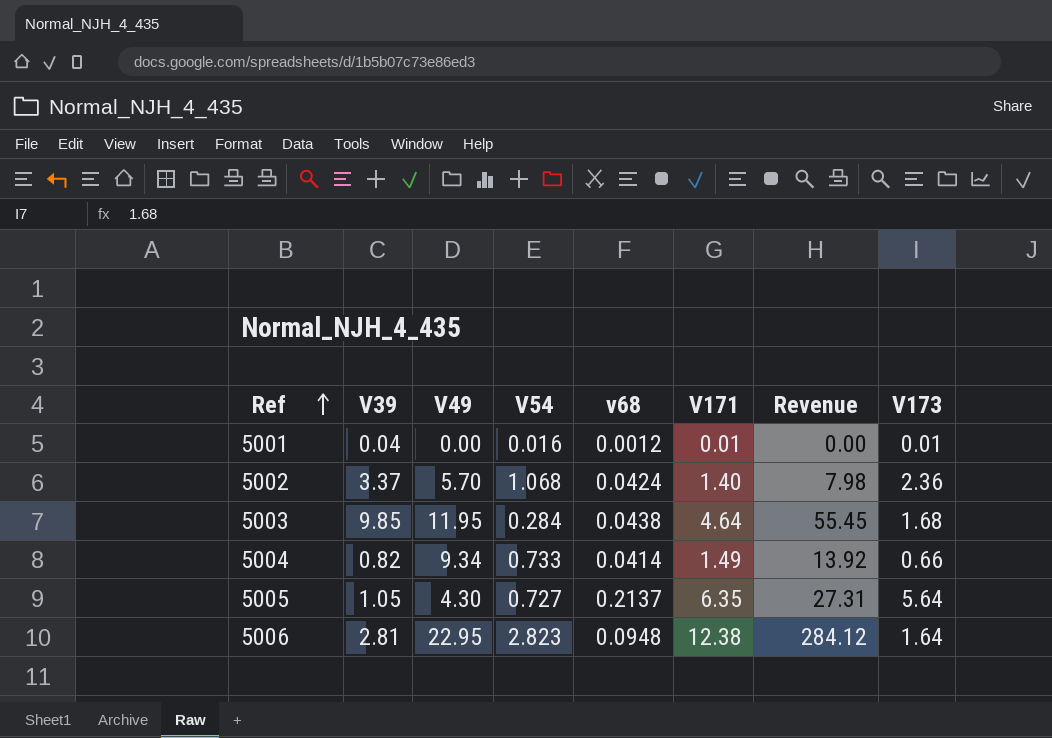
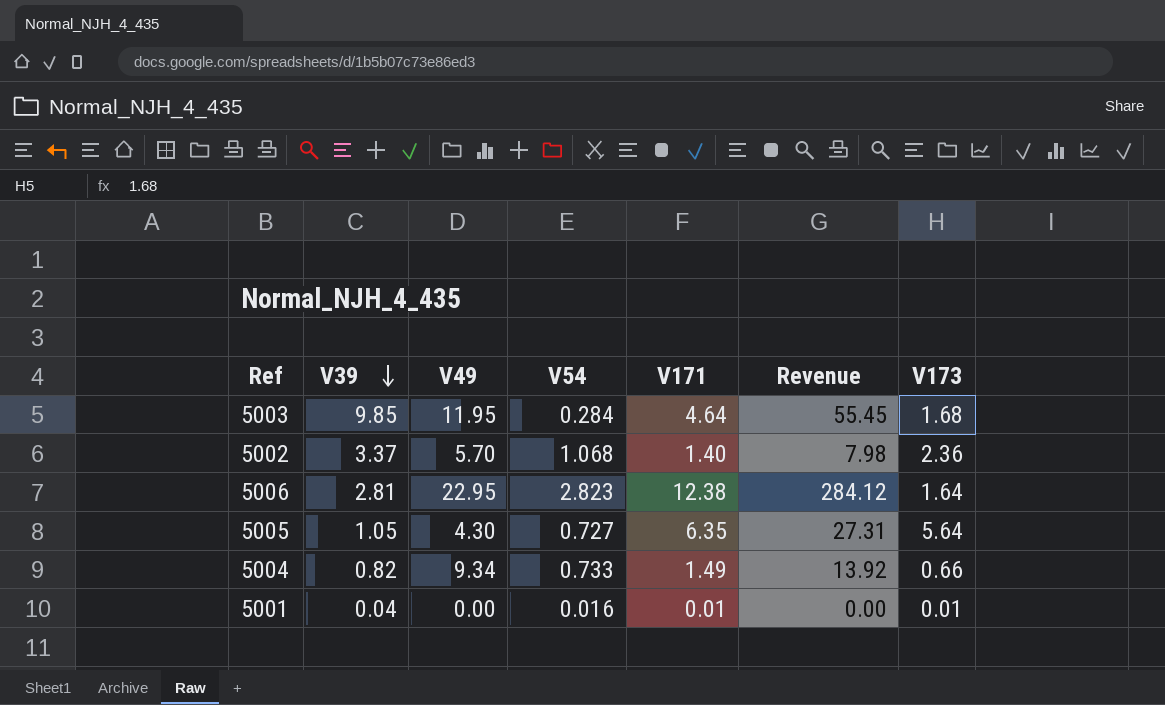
row order: Ref ascending -> V39 descending
column v68 | position: 5 -> none

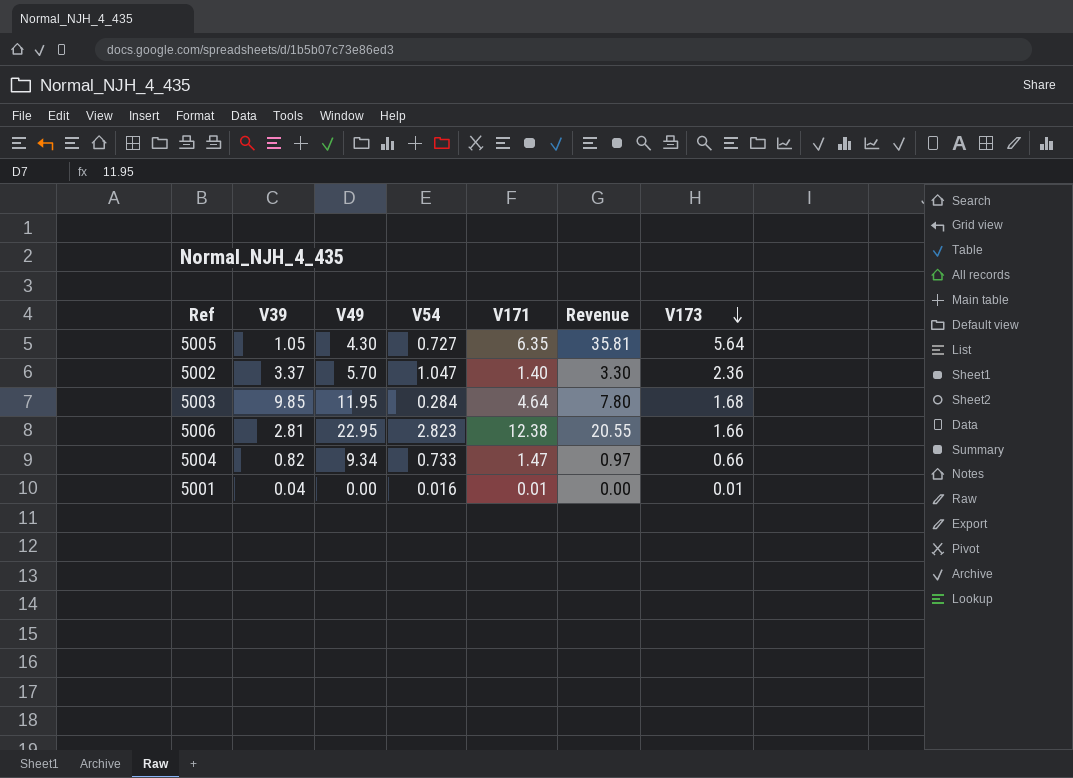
row order: V39 descending -> V173 descending
column Revenue | formula: [V49] * [V171] -> [V171] * [V173]
5002 | V54: 1.068 -> 1.047
5006 | V173: 1.64 -> 1.66
5004 | V171: 1.49 -> 1.47

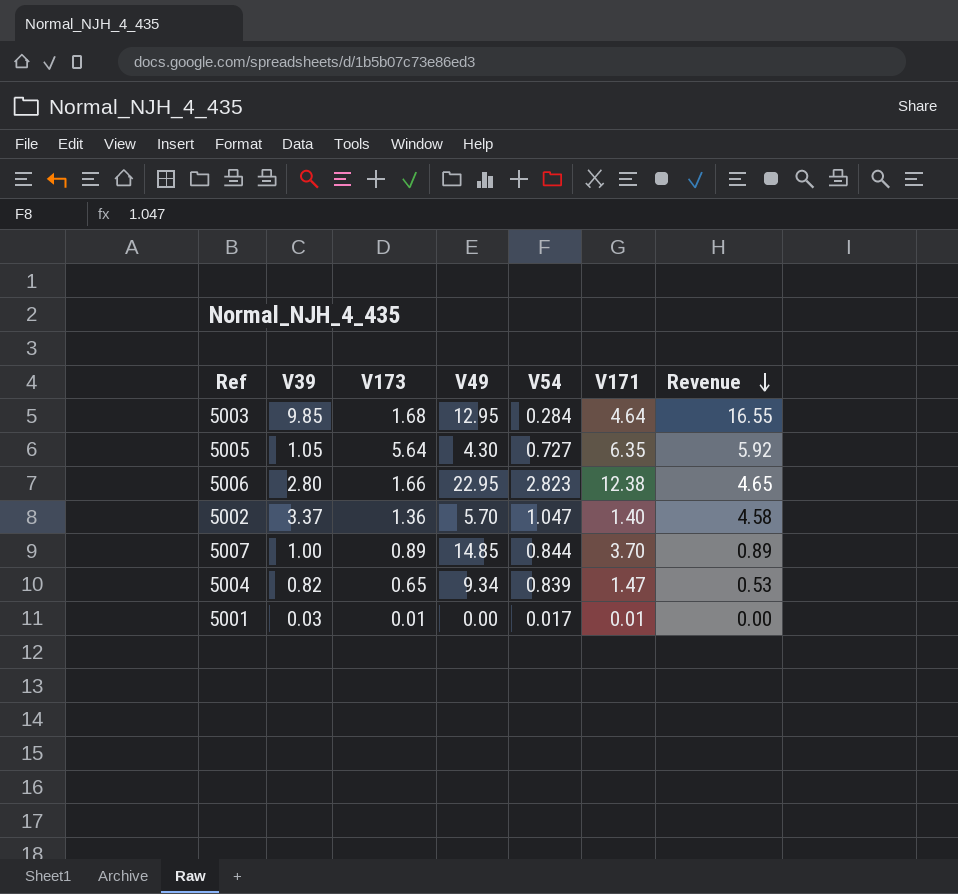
row order: V173 descending -> Revenue descending
column V173 | position: 7 -> 3
column Revenue | formula: [V171] * [V173] -> [V39] * [V173]
5003 | V49: 11.95 -> 12.95
5006 | V39: 2.81 -> 2.80
5002 | V173: 2.36 -> 1.36
row 5007: none -> 1.00 | 0.89 | 14.85 | 0.844 | 3.70 | 0.89
5004 | V173: 0.66 -> 0.65
5004 | V54: 0.733 -> 0.839
5001 | V39: 0.04 -> 0.03
5001 | V54: 0.016 -> 0.017

